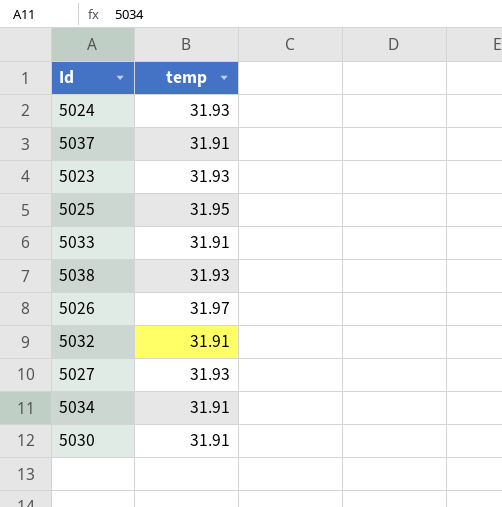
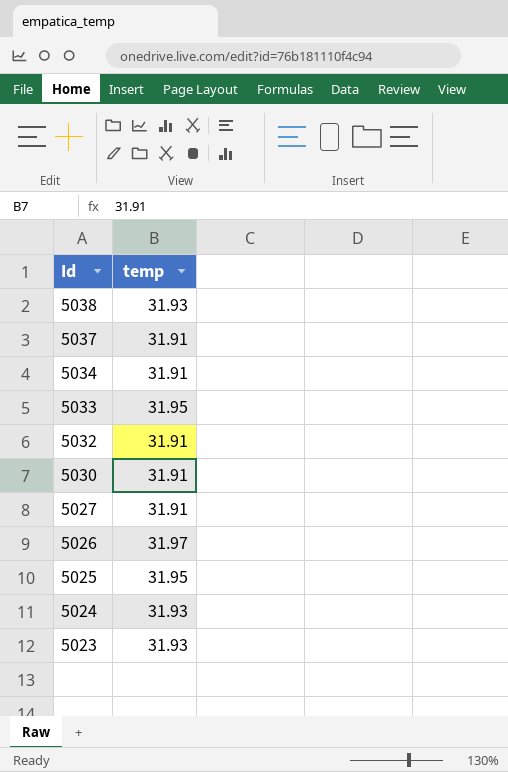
row order: none -> Id descending
5033 | temp: 31.91 -> 31.95
5027 | temp: 31.93 -> 31.91

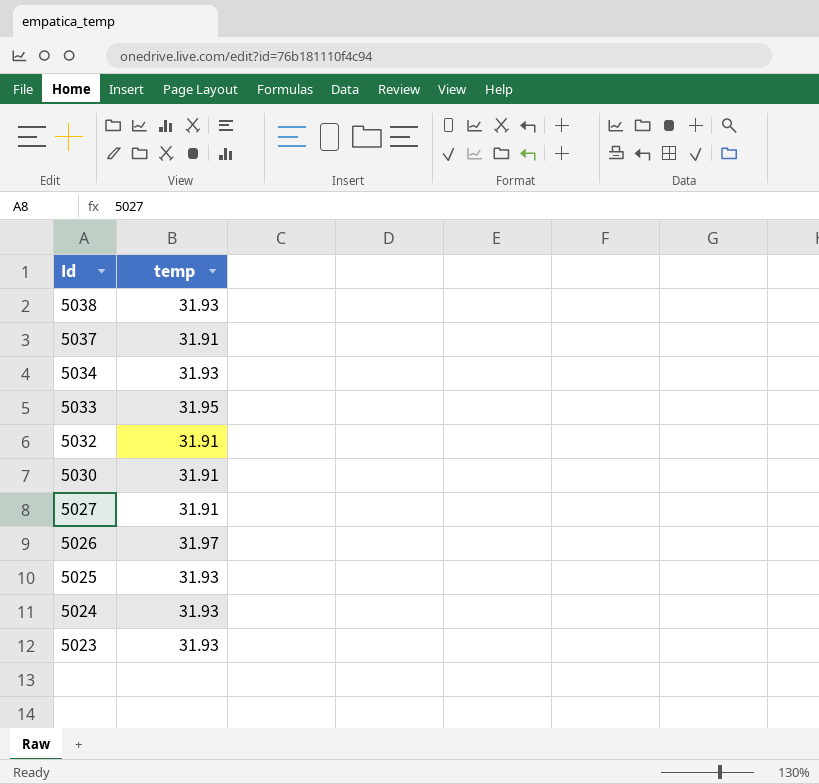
5034 | temp: 31.91 -> 31.93
5025 | temp: 31.95 -> 31.93

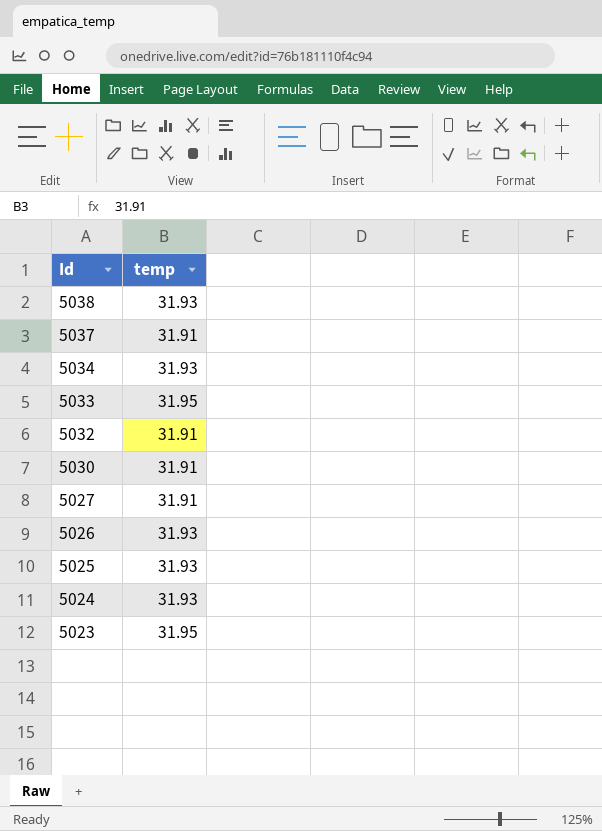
5026 | temp: 31.97 -> 31.93
5023 | temp: 31.93 -> 31.95

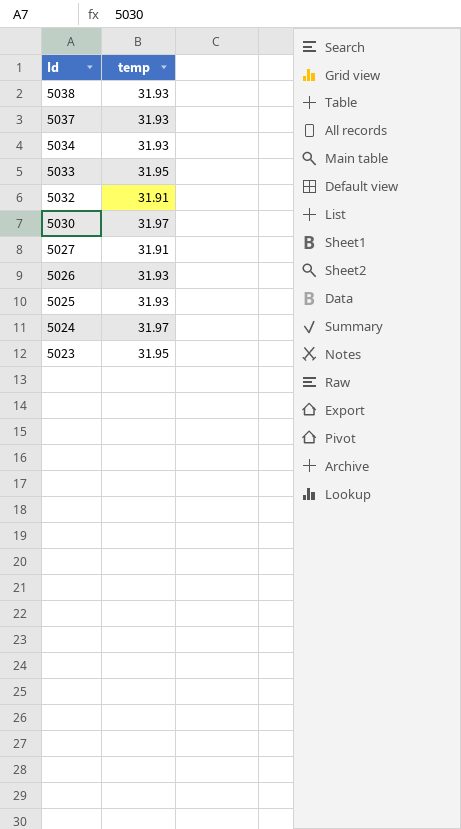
5037 | temp: 31.91 -> 31.93
5030 | temp: 31.91 -> 31.97
5024 | temp: 31.93 -> 31.97

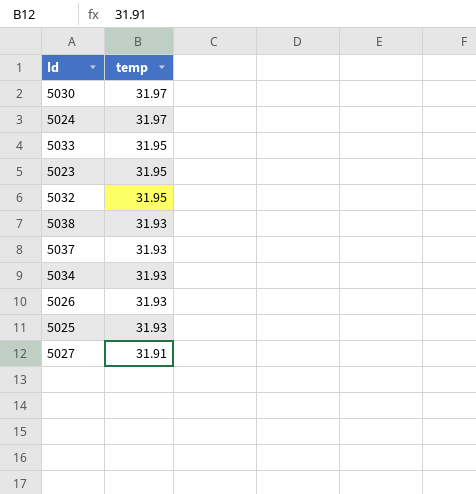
row order: Id descending -> temp descending
5032 | temp: 31.91 -> 31.95

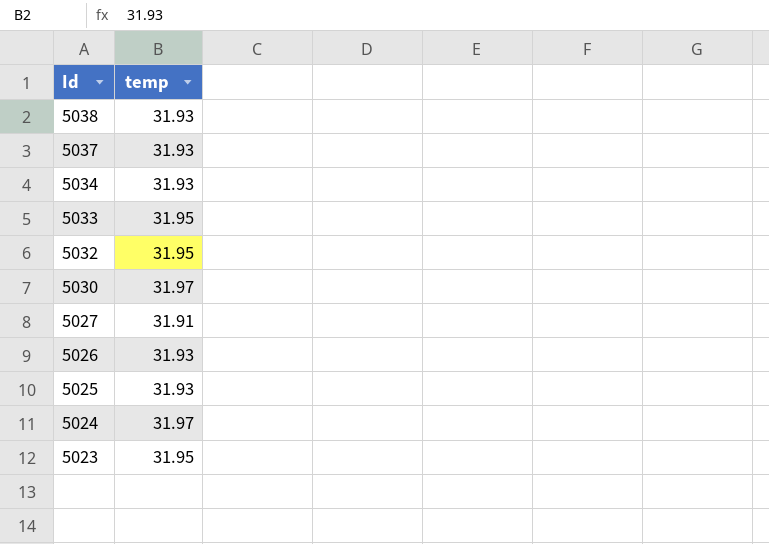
row order: temp descending -> Id descending

